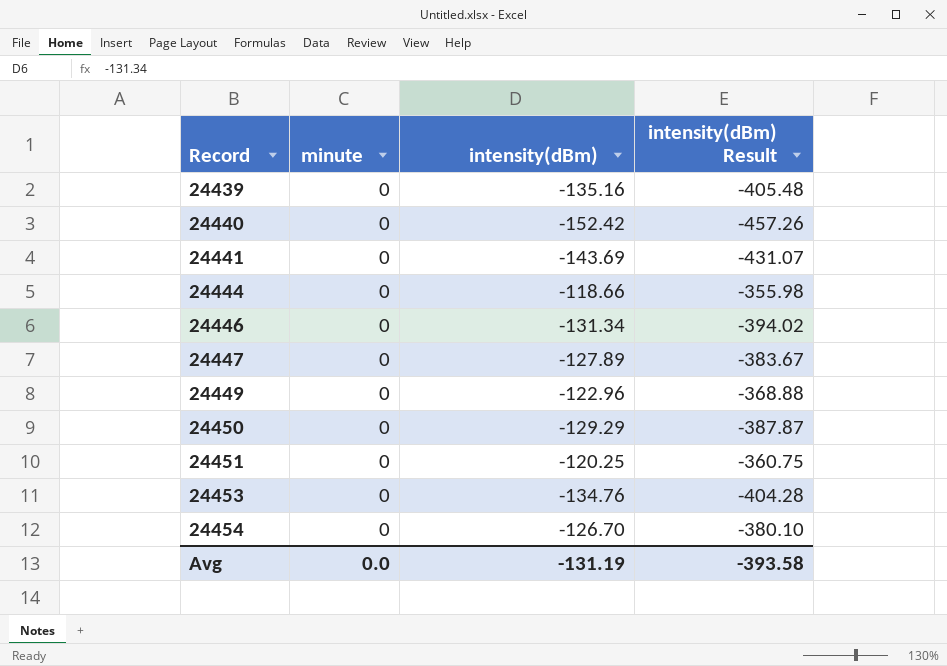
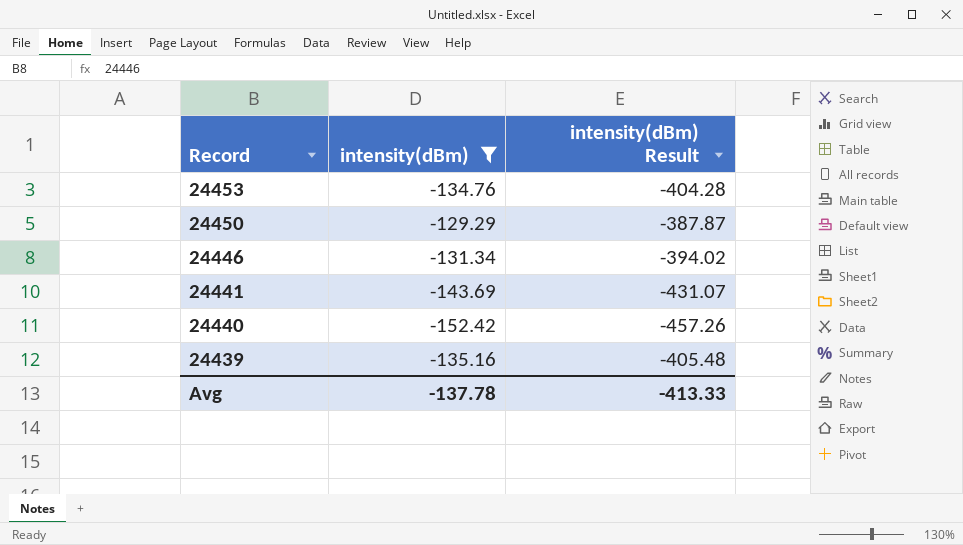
filter: none -> intensity(dBm) <= -129.29
row order: Record ascending -> Record descending
column minute | position: 2 -> none
Avg | intensity(dBm): -131.19 -> -137.78
Avg | intensity(dBm) Result: -393.58 -> -413.33

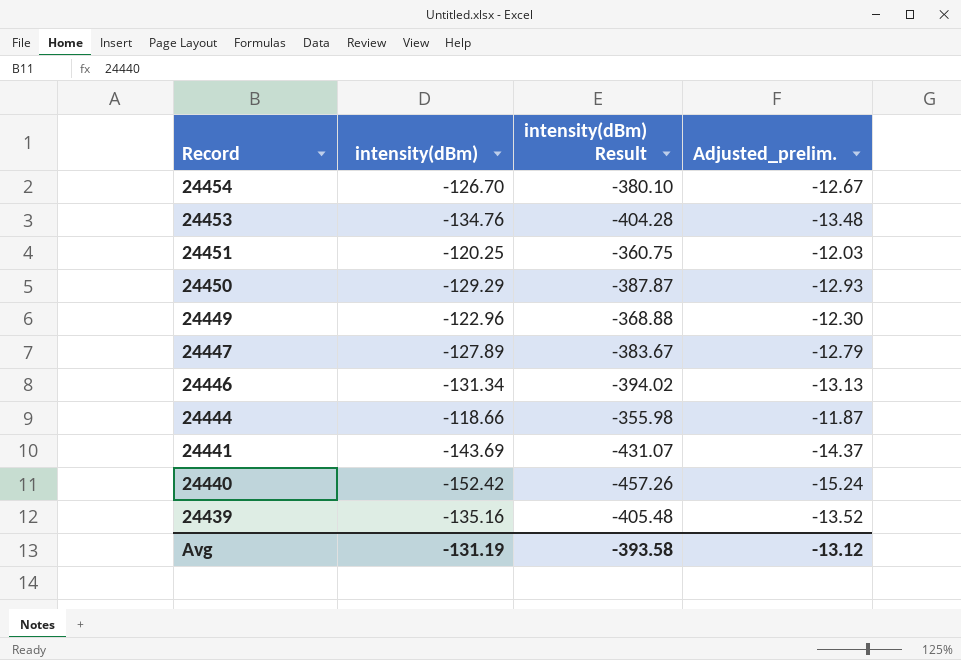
filter: intensity(dBm) <= -129.29 -> none
column Adjusted_prelim. | formula: none -> [intensity(dBm)] * 0.1
Avg | intensity(dBm): -137.78 -> -131.19
Avg | intensity(dBm) Result: -413.33 -> -393.58

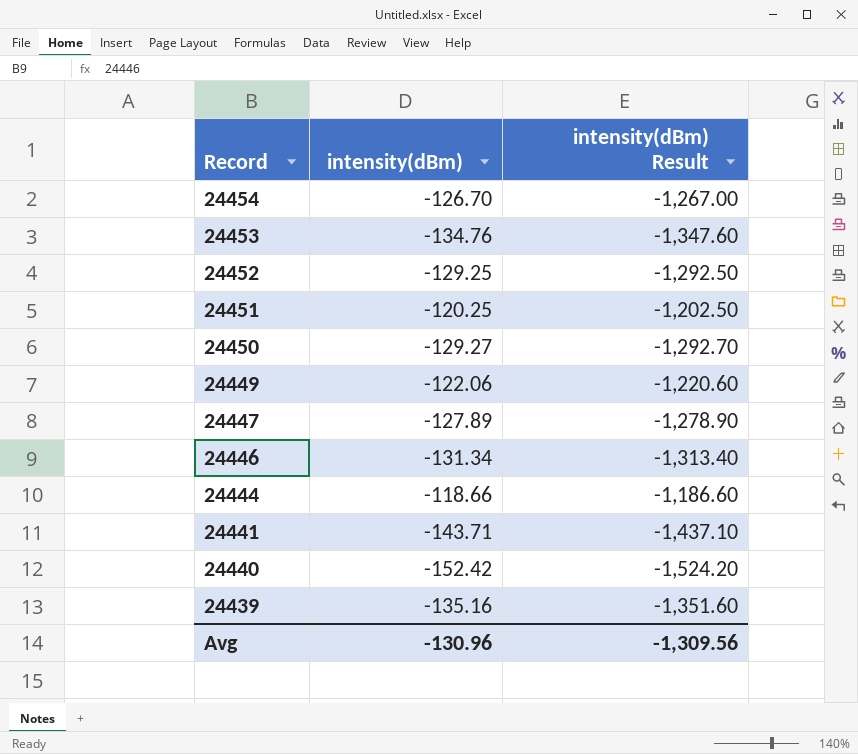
column Adjusted_prelim. | formula: [intensity(dBm)] * 0.1 -> none
column intensity(dBm) Result | formula: [intensity(dBm)] * 3 -> [intensity(dBm)] * 10
row 24452: none -> -129.25 | -1,292.50
24450 | intensity(dBm): -129.29 -> -129.27
24449 | intensity(dBm): -122.96 -> -122.06
24441 | intensity(dBm): -143.69 -> -143.71
Avg | intensity(dBm): -131.19 -> -130.96
Avg | intensity(dBm) Result: -393.58 -> -1,309.56

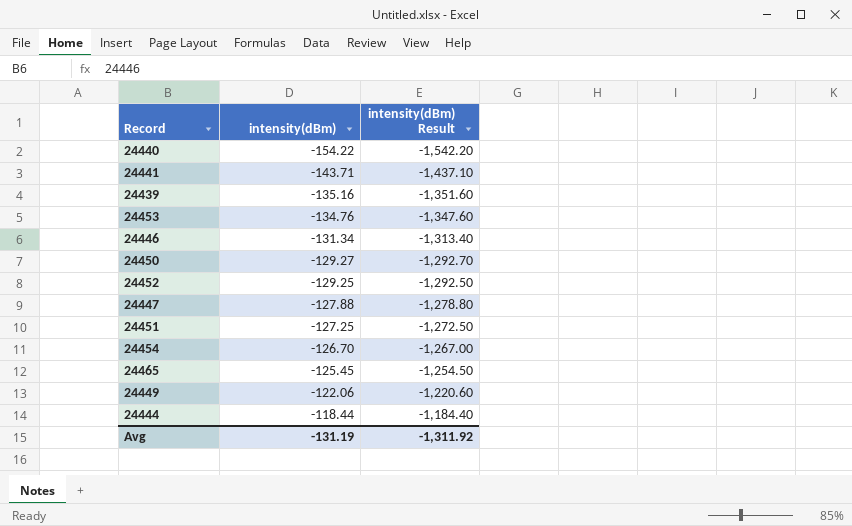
row order: Record descending -> intensity(dBm) ascending
24440 | intensity(dBm): -152.42 -> -154.22
24440 | intensity(dBm) Result: -1,524.20 -> -1,542.20
24447 | intensity(dBm): -127.89 -> -127.88
24447 | intensity(dBm) Result: -1,278.90 -> -1,278.80
24451 | intensity(dBm): -120.25 -> -127.25
24451 | intensity(dBm) Result: -1,202.50 -> -1,272.50
row 24465: none -> -125.45 | -1,254.50
24444 | intensity(dBm): -118.66 -> -118.44
24444 | intensity(dBm) Result: -1,186.60 -> -1,184.40
Avg | intensity(dBm): -130.96 -> -131.19
Avg | intensity(dBm) Result: -1,309.56 -> -1,311.92

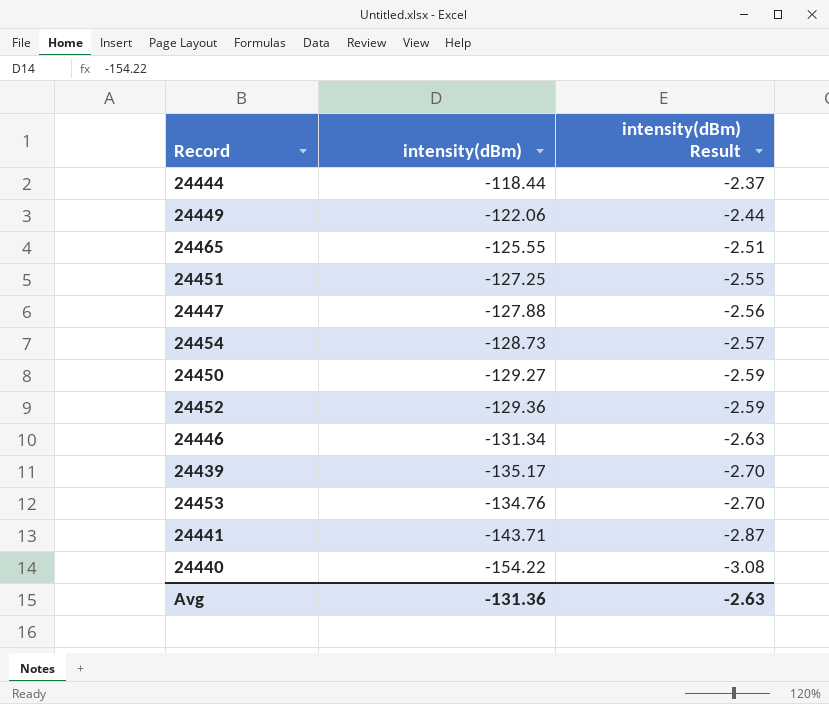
row order: intensity(dBm) ascending -> intensity(dBm) Result descending
column intensity(dBm) Result | formula: [intensity(dBm)] * 10 -> [intensity(dBm)] * 0.02
24465 | intensity(dBm): -125.45 -> -125.55
24454 | intensity(dBm): -126.70 -> -128.73
24452 | intensity(dBm): -129.25 -> -129.36
24439 | intensity(dBm): -135.16 -> -135.17
Avg | intensity(dBm): -131.19 -> -131.36
Avg | intensity(dBm) Result: -1,311.92 -> -2.63

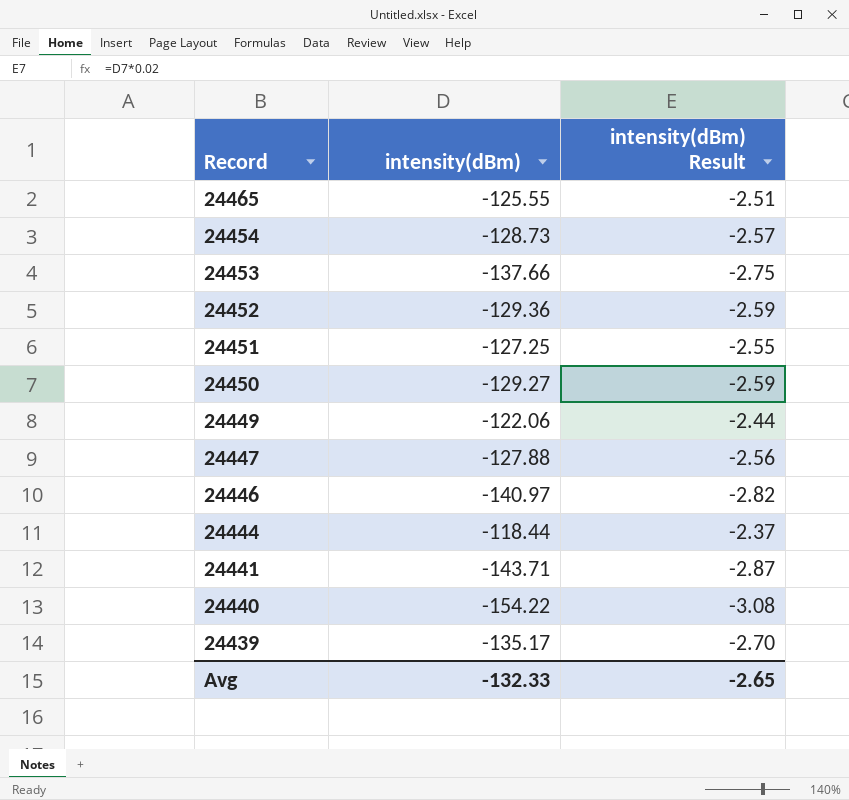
row order: intensity(dBm) Result descending -> Record descending
24453 | intensity(dBm): -134.76 -> -137.66
24453 | intensity(dBm) Result: -2.70 -> -2.75
24446 | intensity(dBm): -131.34 -> -140.97
24446 | intensity(dBm) Result: -2.63 -> -2.82
Avg | intensity(dBm): -131.36 -> -132.33
Avg | intensity(dBm) Result: -2.63 -> -2.65

